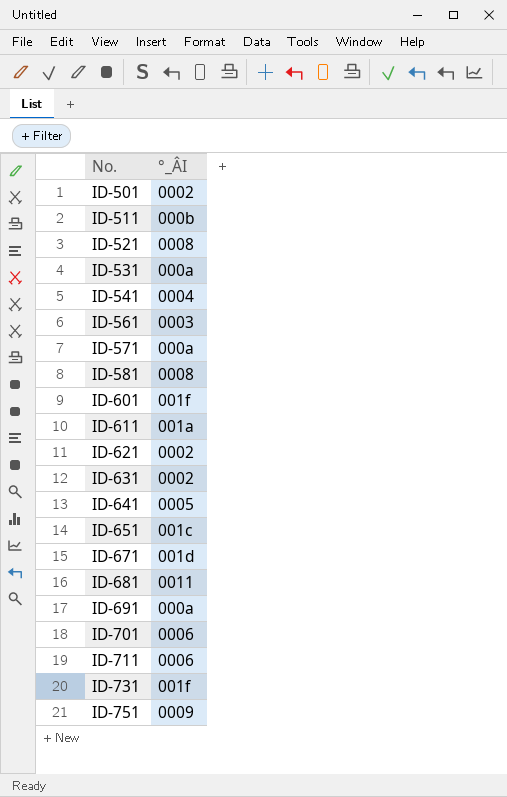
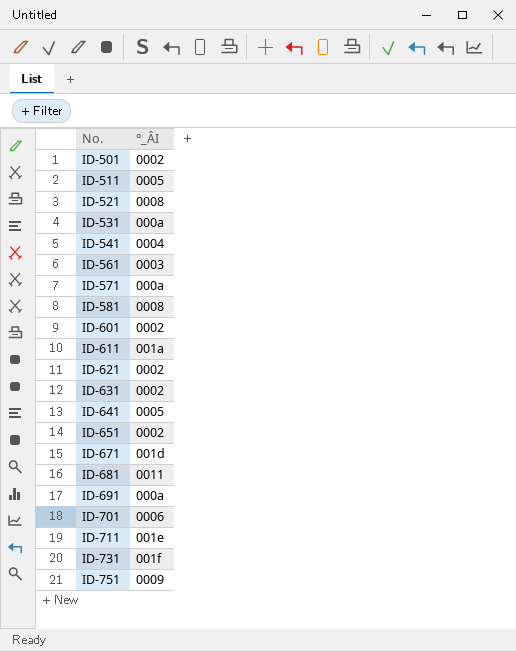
ID-511 | °_ÂI: 000b -> 0005
ID-601 | °_ÂI: 001f -> 0002
ID-651 | °_ÂI: 001c -> 0002
ID-711 | °_ÂI: 0006 -> 001e

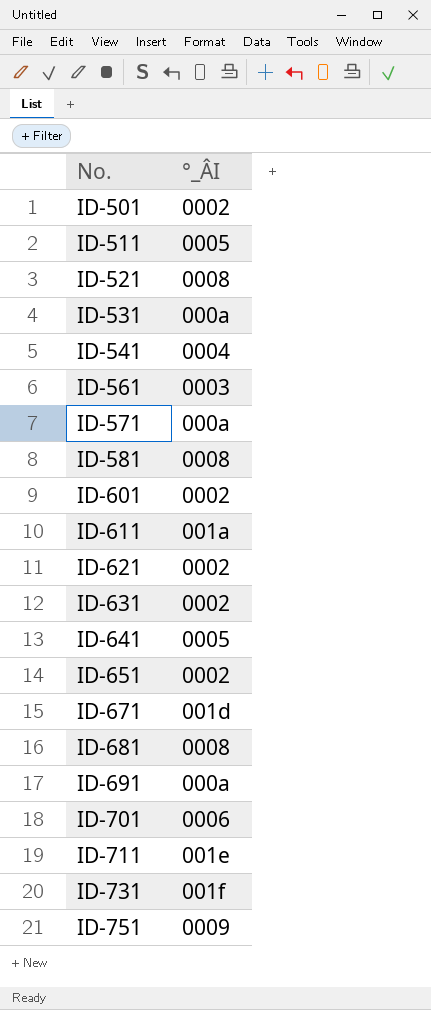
ID-681 | °_ÂI: 0011 -> 0008

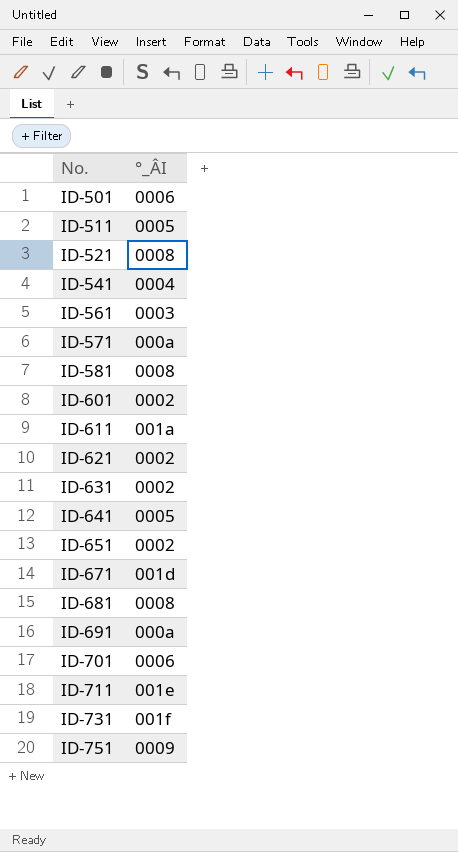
row ID-531: 000a -> none
ID-501 | °_ÂI: 0002 -> 0006

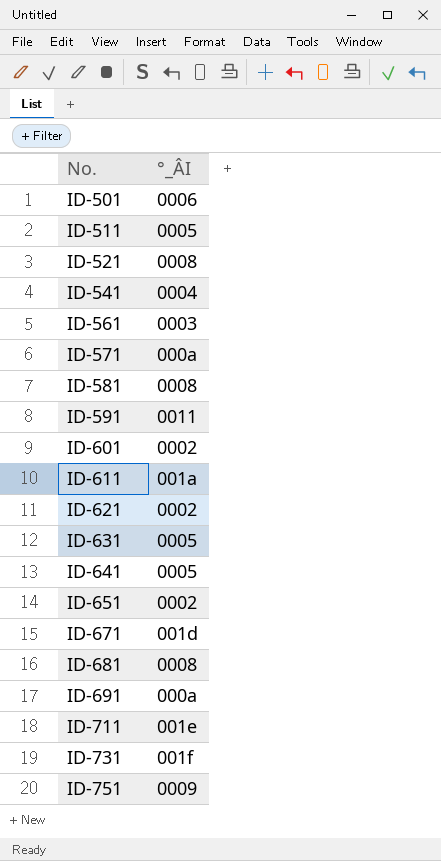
row ID-701: 0006 -> none
row ID-591: none -> 0011
ID-631 | °_ÂI: 0002 -> 0005

